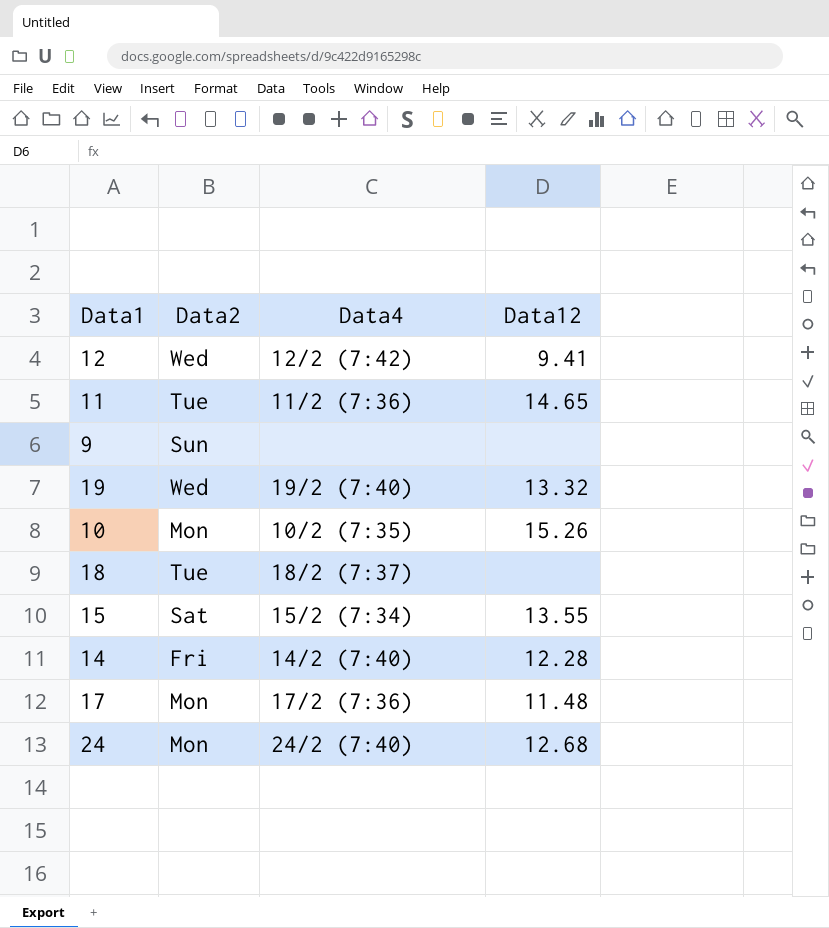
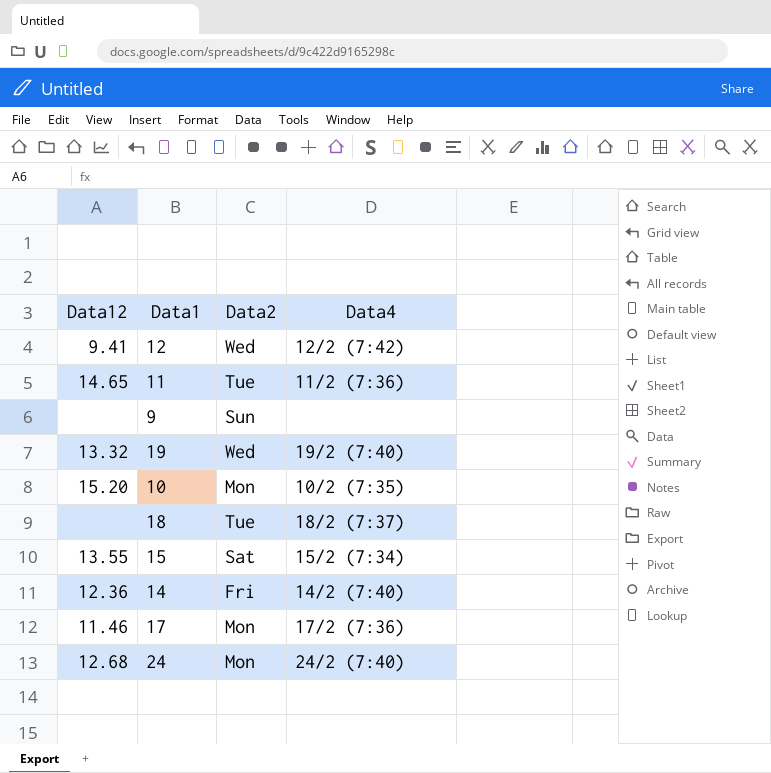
column Data12 | position: 4 -> 1
10 | Data12: 15.26 -> 15.20
14 | Data12: 12.28 -> 12.36
17 | Data12: 11.48 -> 11.46

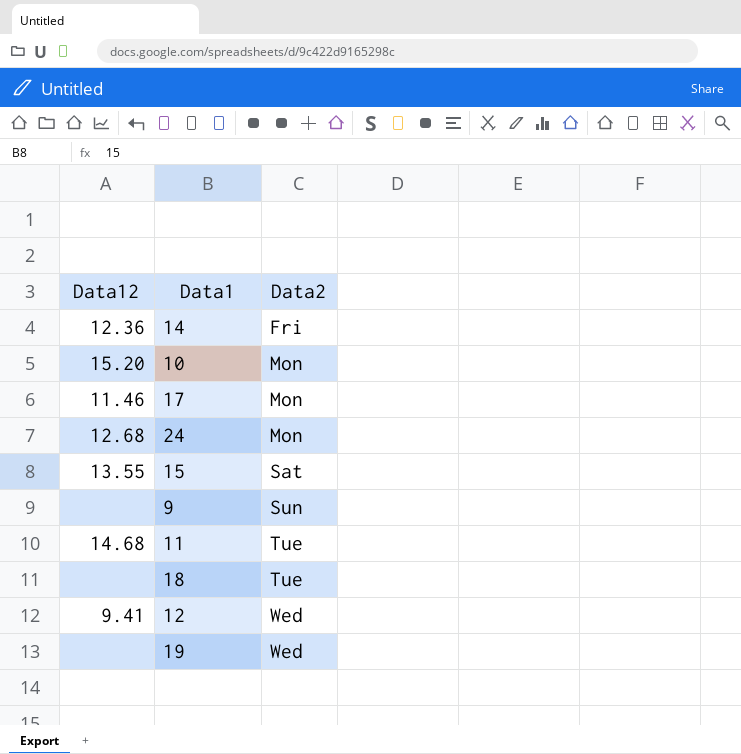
row order: none -> Data2 ascending
column Data4 | position: 4 -> none
11 | Data12: 14.65 -> 14.68
19 | Data12: 13.32 -> none

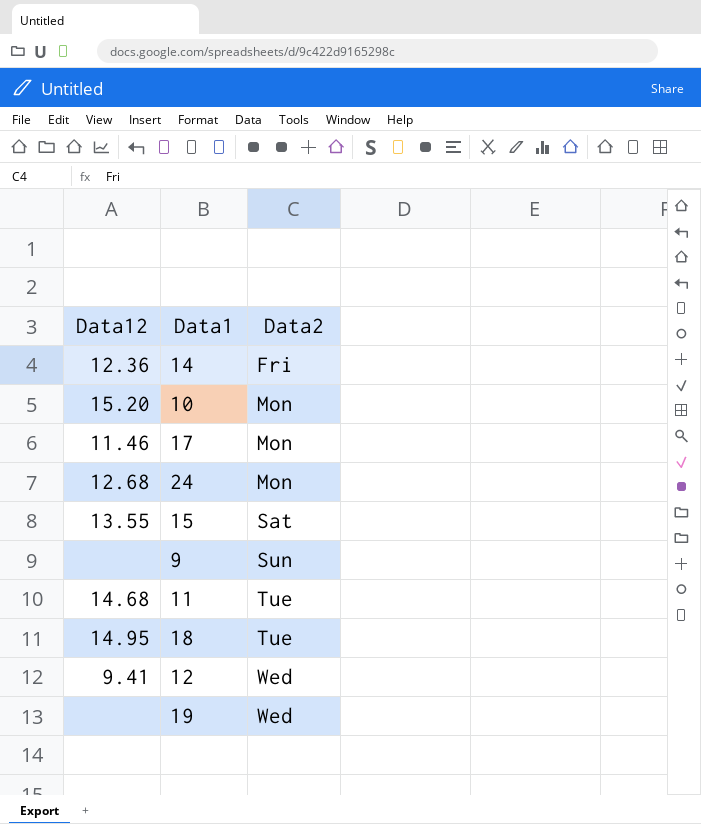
18 | Data12: none -> 14.95

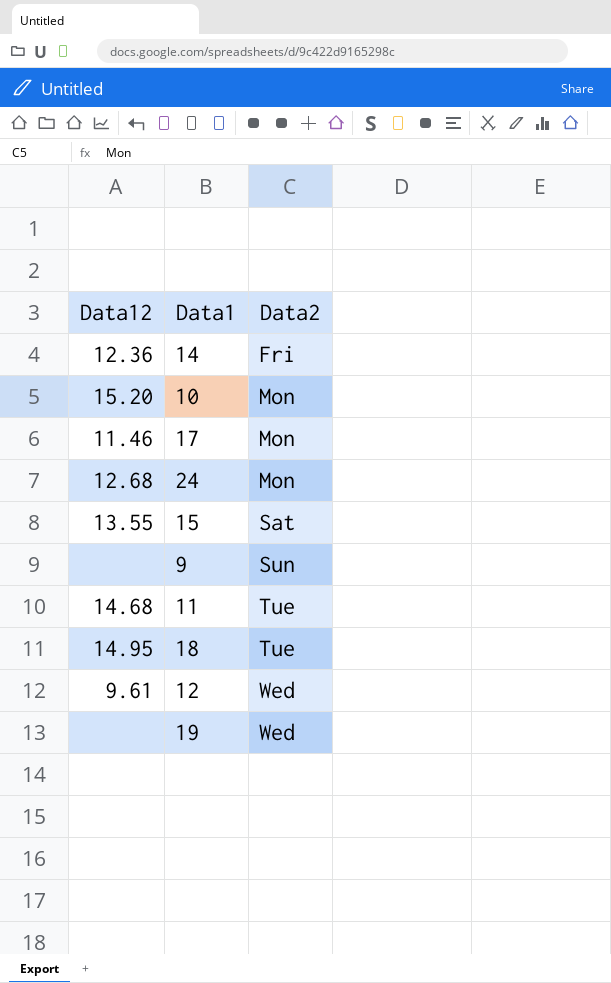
12 | Data12: 9.41 -> 9.61

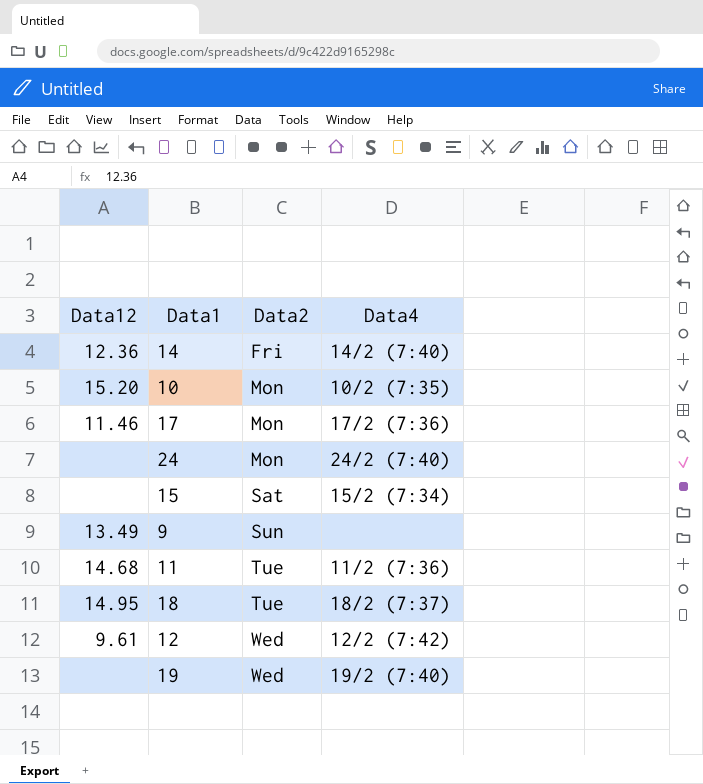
column Data4 | position: none -> 4
24 | Data12: 12.68 -> none
15 | Data12: 13.55 -> none
9 | Data12: none -> 13.49

